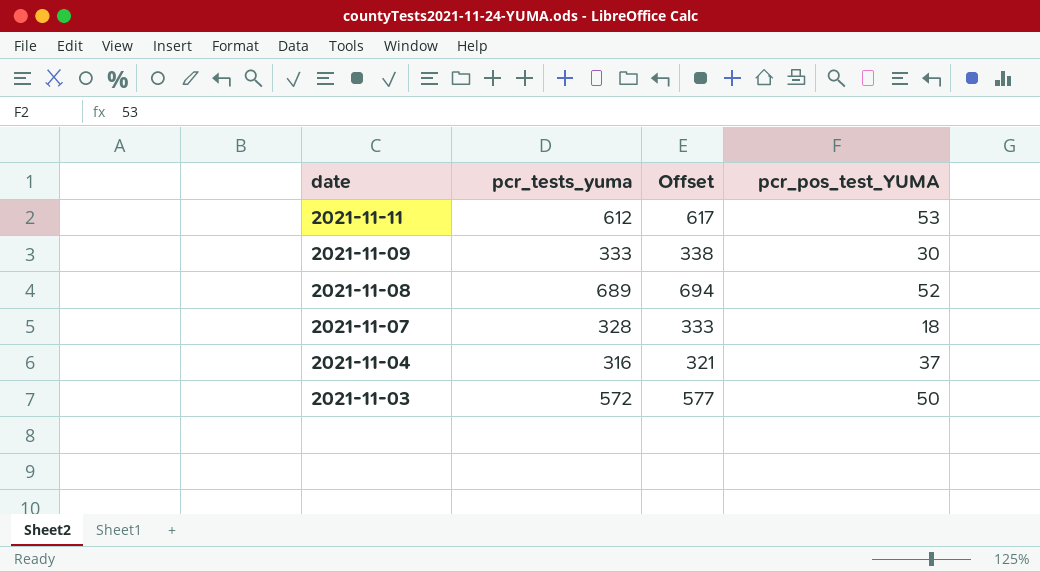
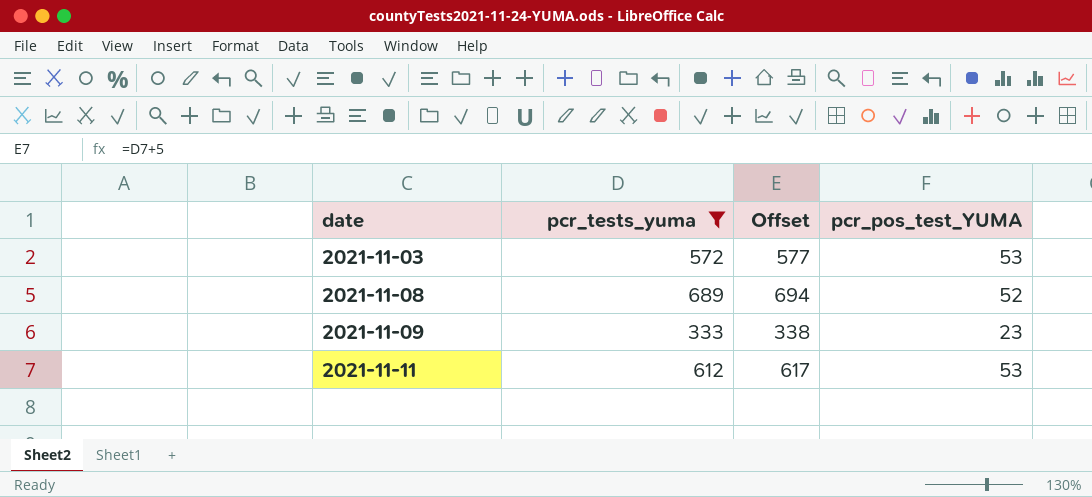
filter: none -> pcr_tests_yuma >= 333
row order: date descending -> date ascending
2021-11-03 | pcr_pos_test_YUMA: 50 -> 53
2021-11-09 | pcr_pos_test_YUMA: 30 -> 23

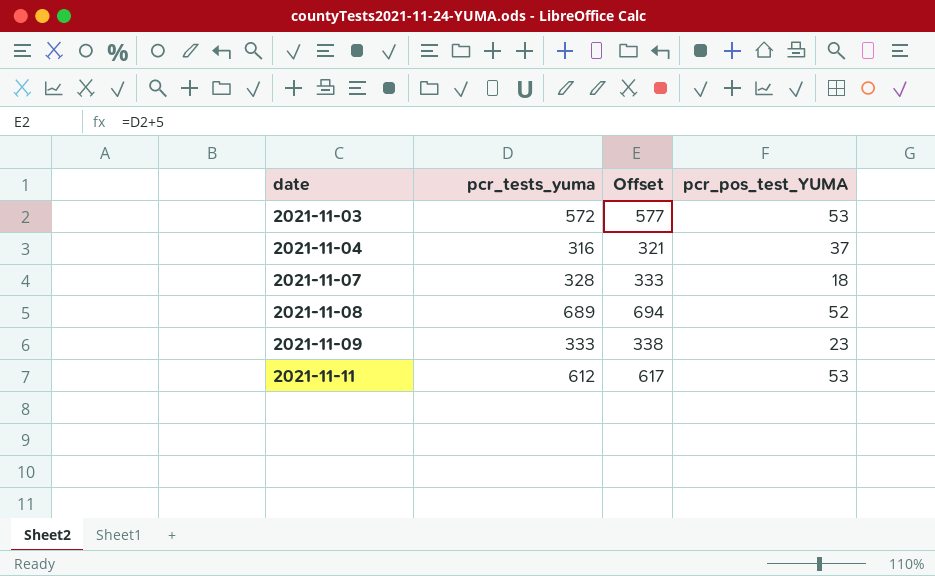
filter: pcr_tests_yuma >= 333 -> none

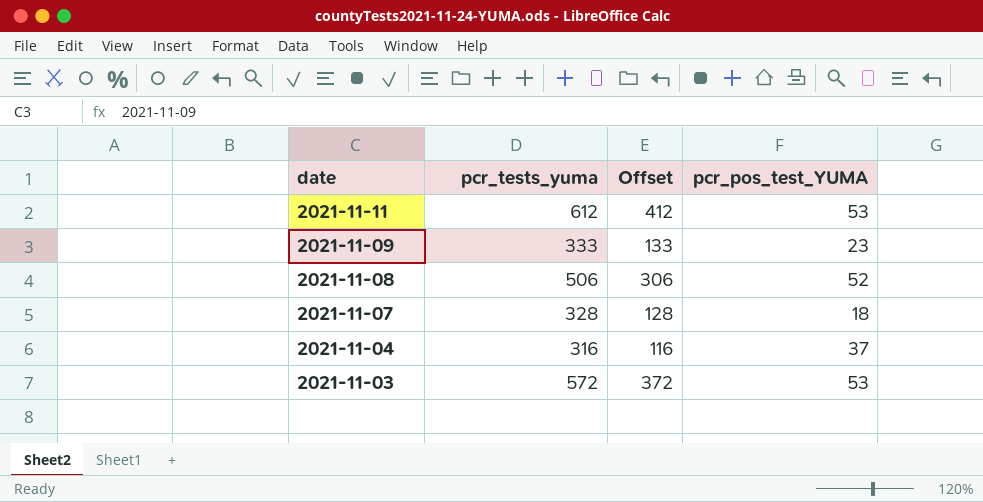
row order: date ascending -> date descending
column Offset | formula: [pcr_tests_yuma] + 5 -> [pcr_tests_yuma] - 200
2021-11-08 | pcr_tests_yuma: 689 -> 506

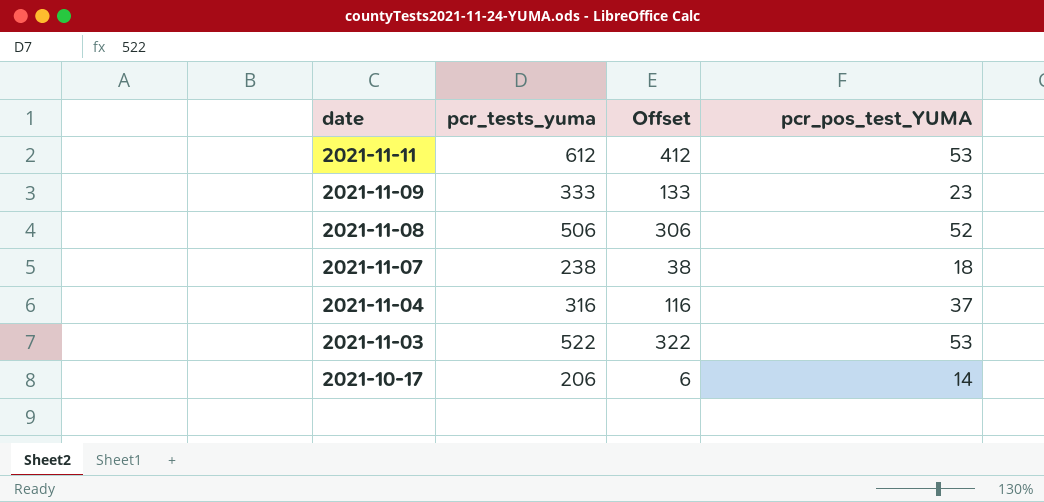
2021-11-07 | pcr_tests_yuma: 328 -> 238
2021-11-07 | Offset: 128 -> 38
2021-11-03 | pcr_tests_yuma: 572 -> 522
2021-11-03 | Offset: 372 -> 322
row 2021-10-17: none -> 206 | 6 | 14

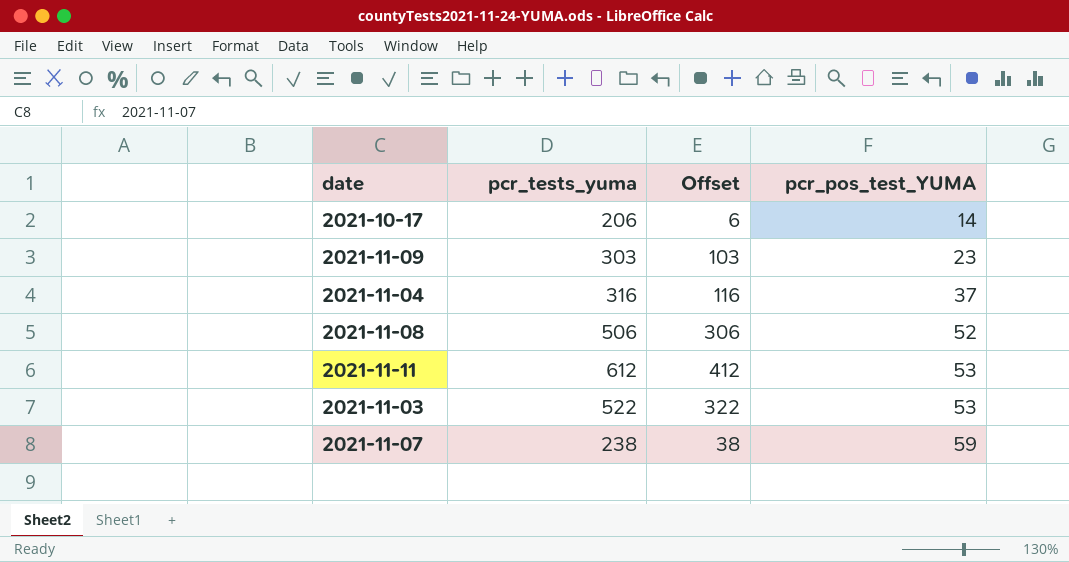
row order: date descending -> pcr_pos_test_YUMA ascending
2021-11-09 | pcr_tests_yuma: 333 -> 303
2021-11-09 | Offset: 133 -> 103
2021-11-07 | pcr_pos_test_YUMA: 18 -> 59

